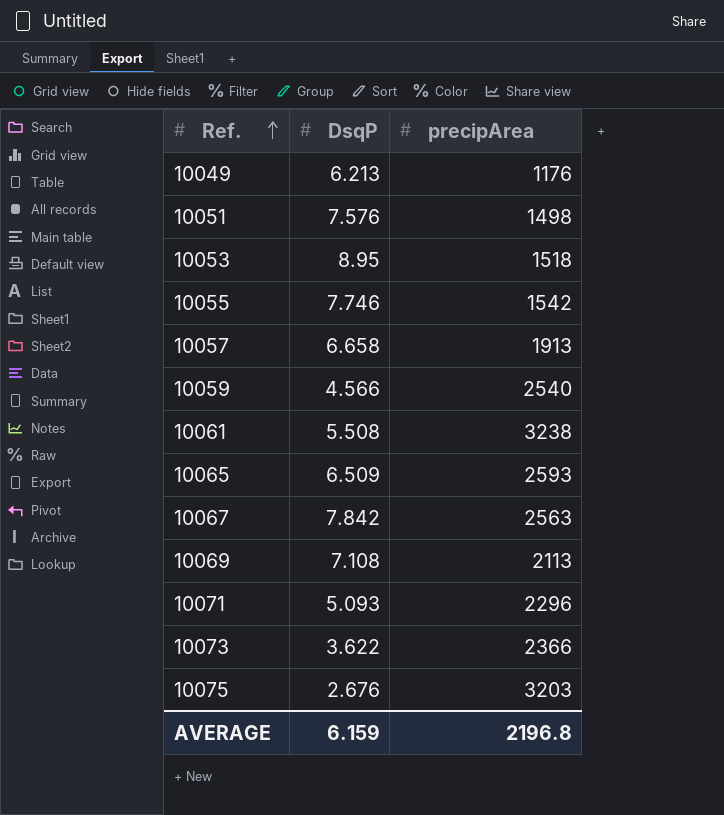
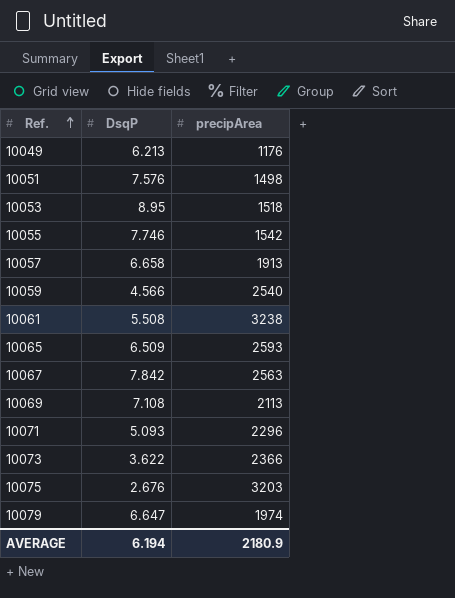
row 10079: none -> 6.647 | 1974
AVERAGE | DsqP: 6.159 -> 6.194
AVERAGE | precipArea: 2196.8 -> 2180.9

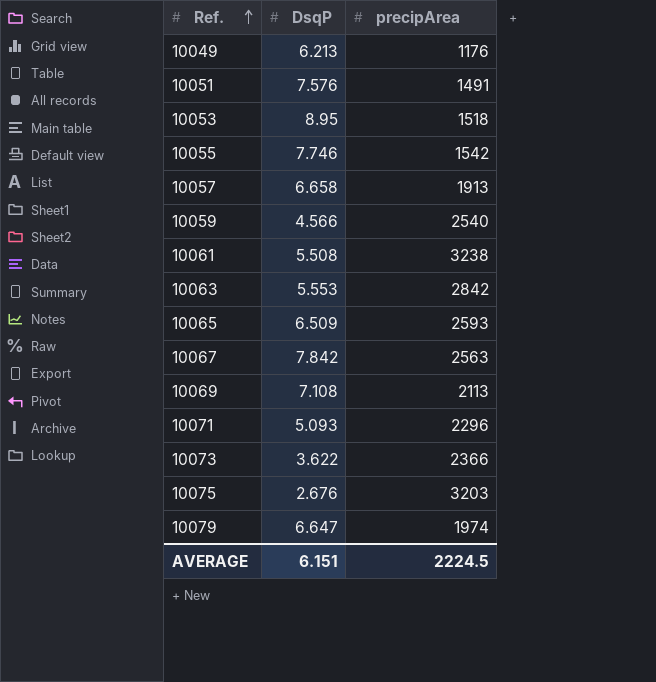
10051 | precipArea: 1498 -> 1491
row 10063: none -> 5.553 | 2842
AVERAGE | DsqP: 6.194 -> 6.151
AVERAGE | precipArea: 2180.9 -> 2224.5

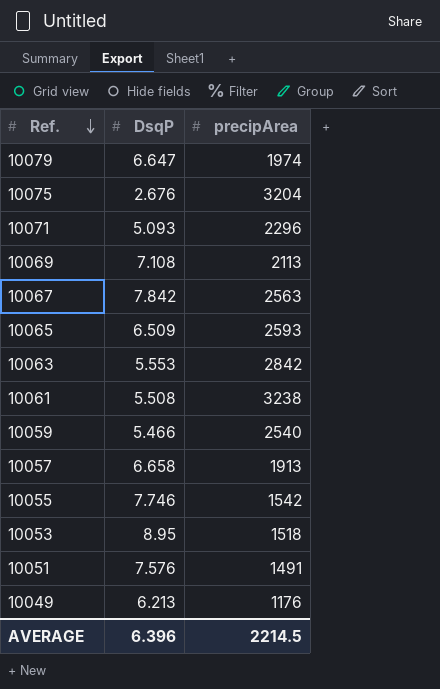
row order: Ref. ascending -> Ref. descending
row 10073: 3.622 | 2366 -> none
10075 | precipArea: 3203 -> 3204
10059 | DsqP: 4.566 -> 5.466
AVERAGE | DsqP: 6.151 -> 6.396
AVERAGE | precipArea: 2224.5 -> 2214.5

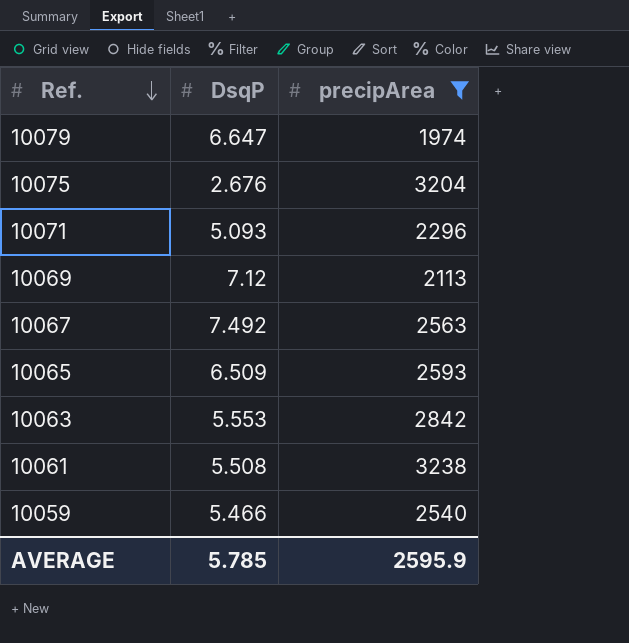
filter: none -> precipArea >= 1974
10069 | DsqP: 7.108 -> 7.12
10067 | DsqP: 7.842 -> 7.492
AVERAGE | DsqP: 6.396 -> 5.785
AVERAGE | precipArea: 2214.5 -> 2595.9

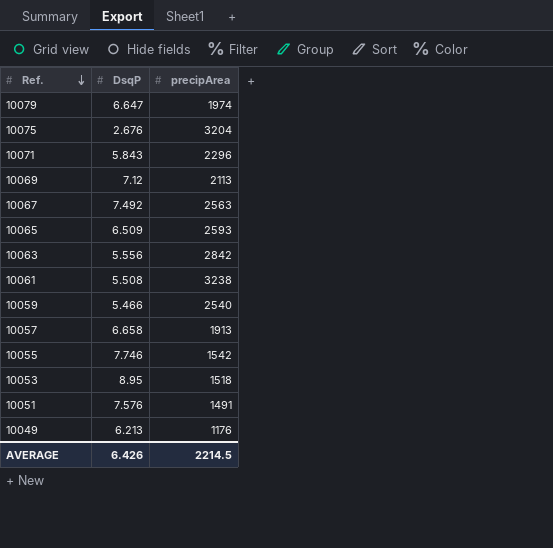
filter: precipArea >= 1974 -> none
10071 | DsqP: 5.093 -> 5.843
10063 | DsqP: 5.553 -> 5.556
AVERAGE | DsqP: 5.785 -> 6.426
AVERAGE | precipArea: 2595.9 -> 2214.5

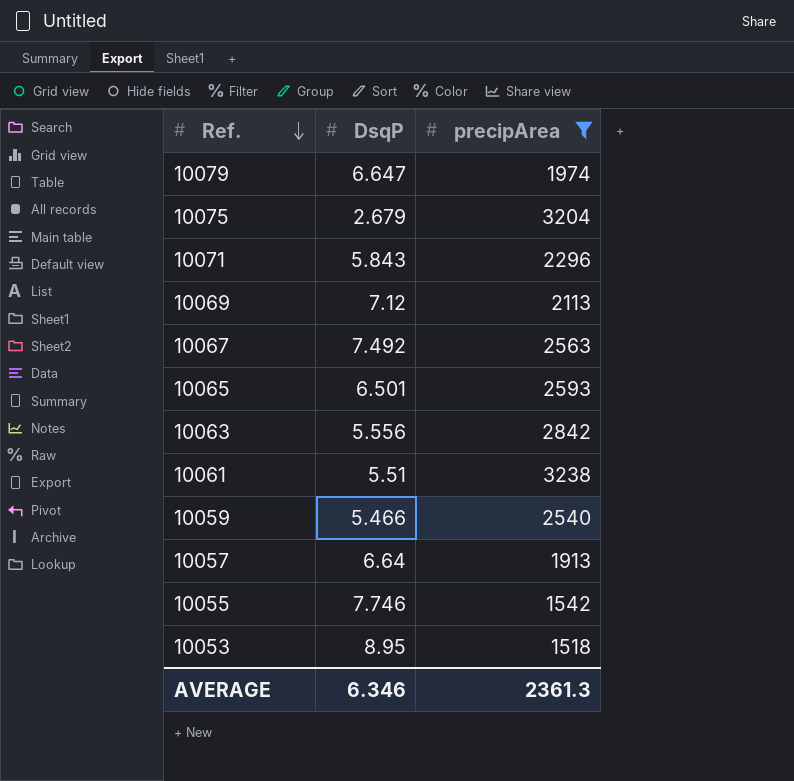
filter: none -> precipArea >= 1518
10075 | DsqP: 2.676 -> 2.679
10065 | DsqP: 6.509 -> 6.501
10061 | DsqP: 5.508 -> 5.51
10057 | DsqP: 6.658 -> 6.64
AVERAGE | DsqP: 6.426 -> 6.346
AVERAGE | precipArea: 2214.5 -> 2361.3

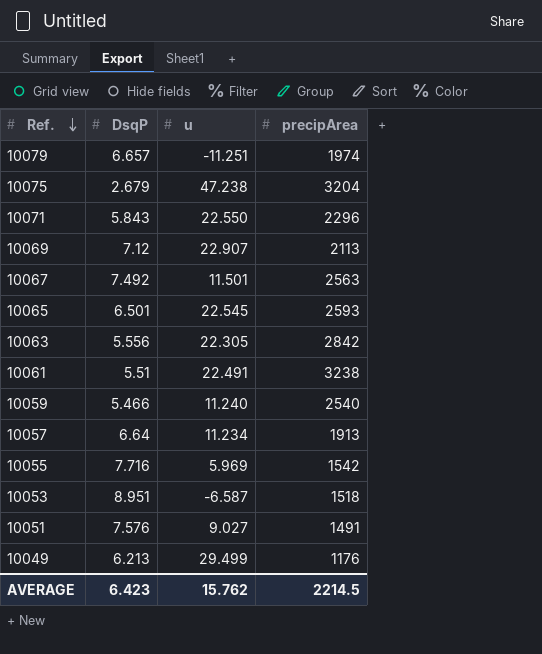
filter: precipArea >= 1518 -> none
column u | position: none -> 3
10079 | DsqP: 6.647 -> 6.657
10055 | DsqP: 7.746 -> 7.716
10053 | DsqP: 8.95 -> 8.951
AVERAGE | DsqP: 6.346 -> 6.423
AVERAGE | precipArea: 2361.3 -> 2214.5

